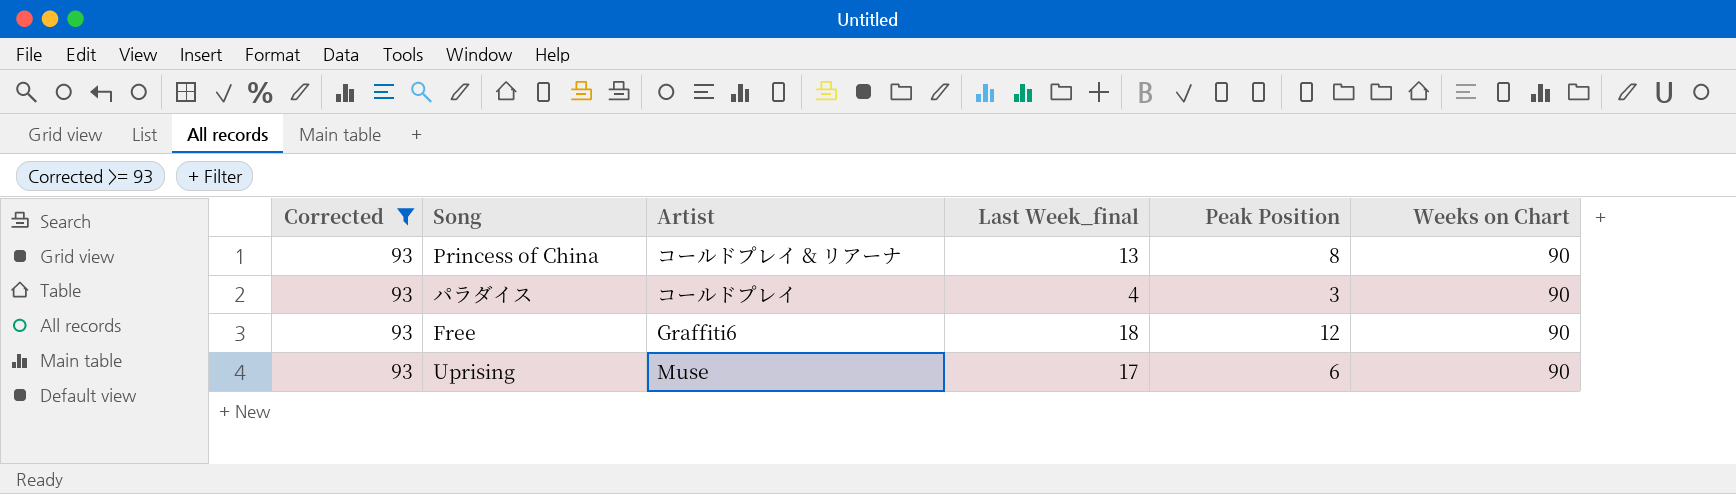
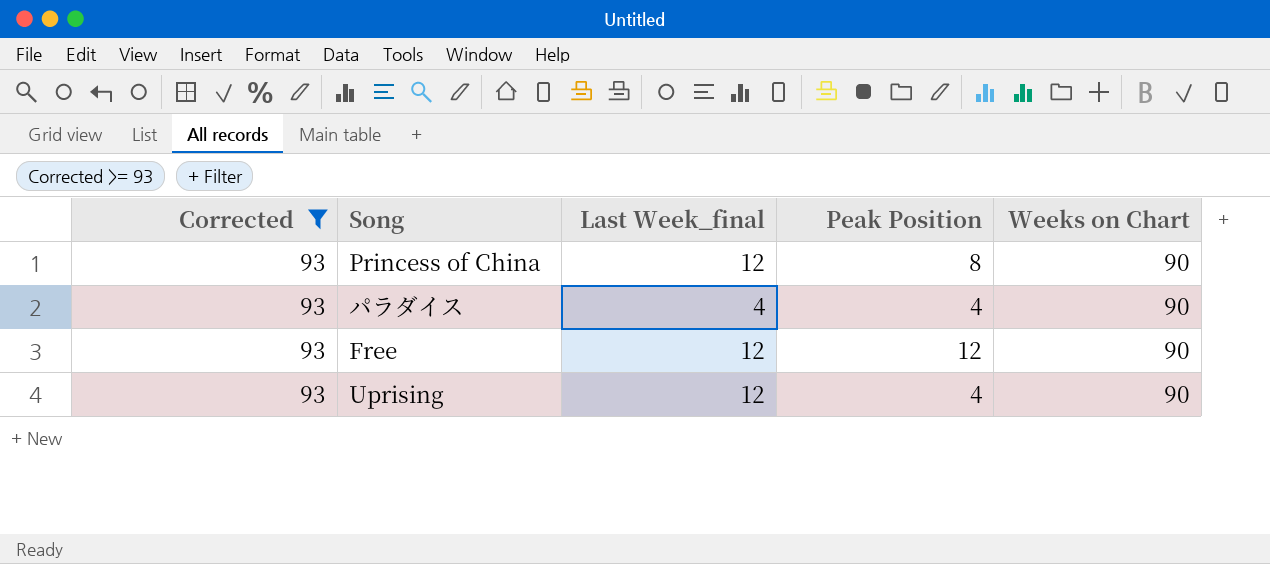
column Artist | position: 3 -> none
Princess of China | Last Week_final: 13 -> 12
パラダイス | Peak Position: 3 -> 4
Free | Last Week_final: 18 -> 12
Uprising | Last Week_final: 17 -> 12
Uprising | Peak Position: 6 -> 4

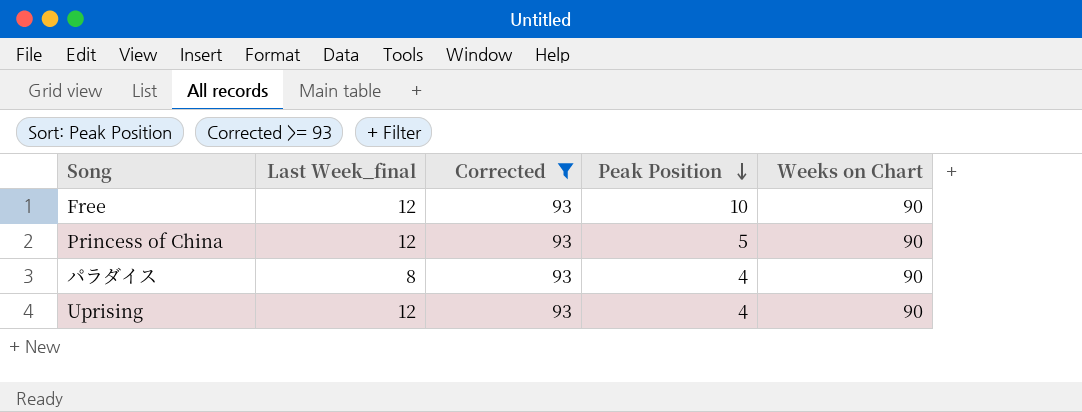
row order: none -> Peak Position descending
column Corrected | position: 1 -> 3
Free | Peak Position: 12 -> 10
Princess of China | Peak Position: 8 -> 5
パラダイス | Last Week_final: 4 -> 8

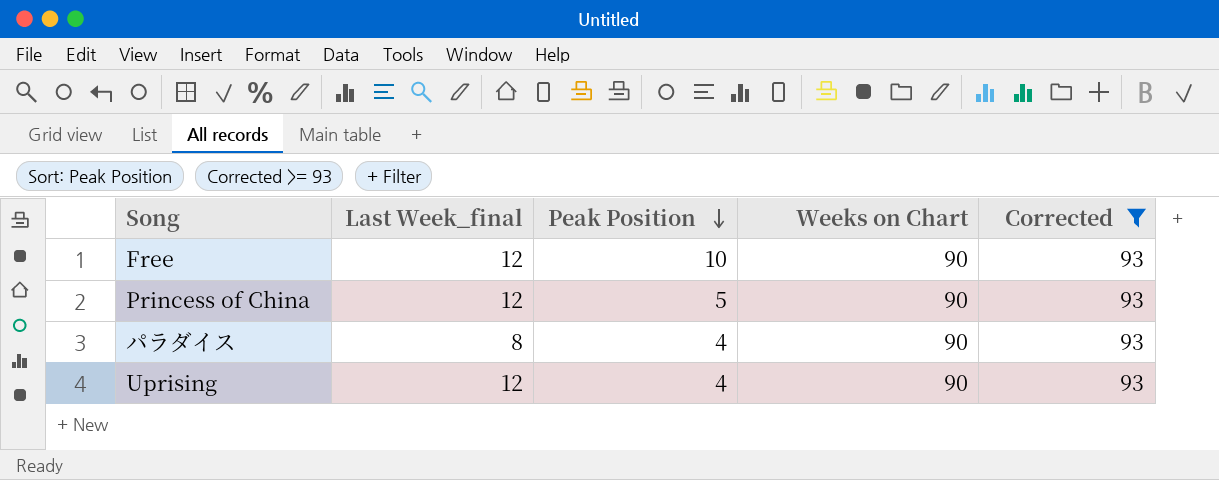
column Corrected | position: 3 -> 5

